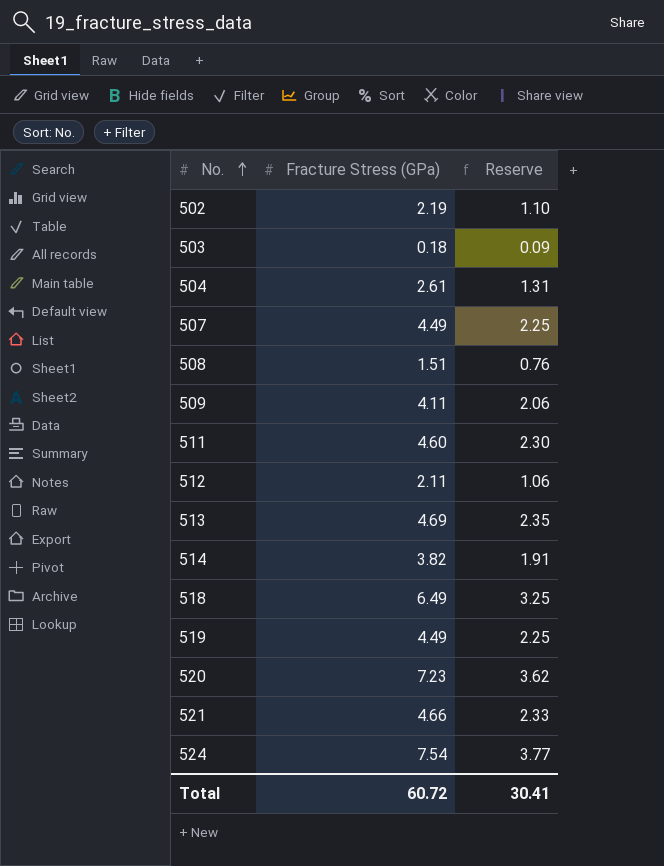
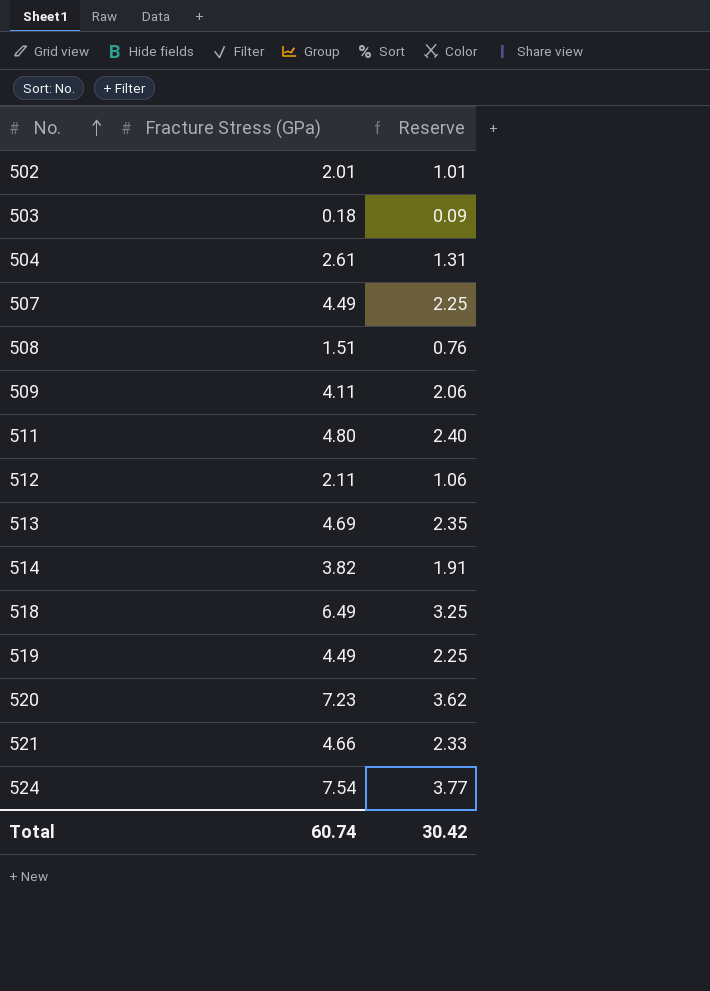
502 | Fracture Stress (GPa): 2.19 -> 2.01
502 | Reserve: 1.10 -> 1.01
511 | Fracture Stress (GPa): 4.60 -> 4.80
511 | Reserve: 2.30 -> 2.40
Total | Fracture Stress (GPa): 60.72 -> 60.74
Total | Reserve: 30.41 -> 30.42

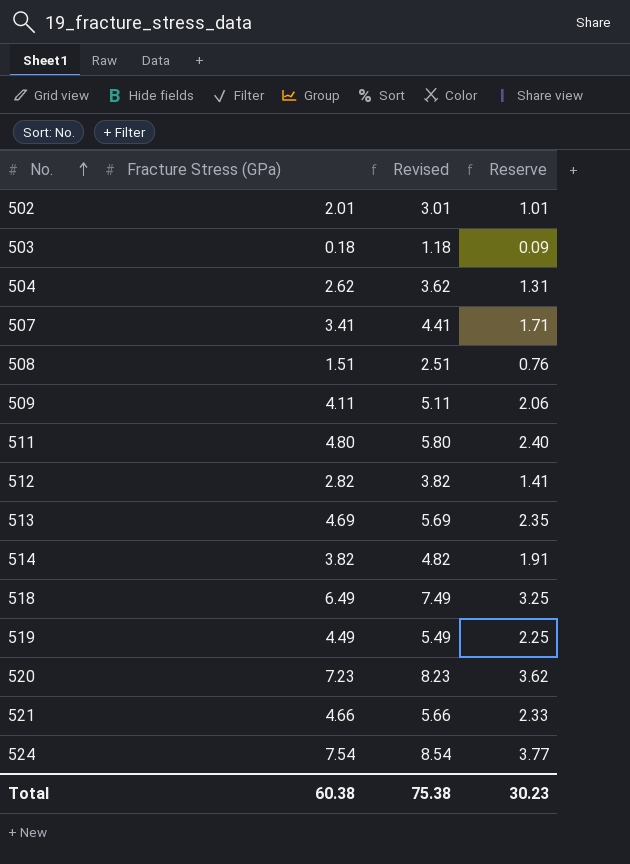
column Revised | formula: none -> [Fracture Stress (GPa)] + 1
504 | Fracture Stress (GPa): 2.61 -> 2.62
507 | Fracture Stress (GPa): 4.49 -> 3.41
507 | Reserve: 2.25 -> 1.71
512 | Fracture Stress (GPa): 2.11 -> 2.82
512 | Reserve: 1.06 -> 1.41
Total | Fracture Stress (GPa): 60.74 -> 60.38
Total | Reserve: 30.42 -> 30.23

